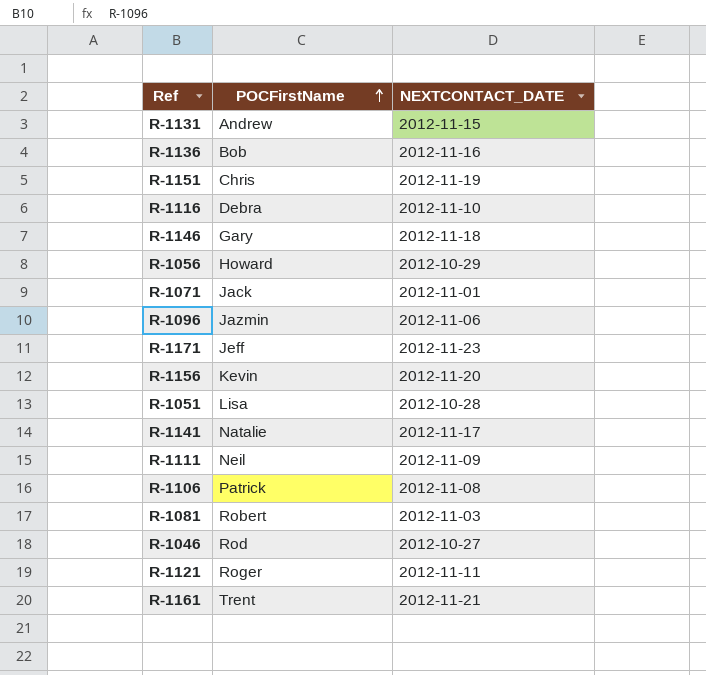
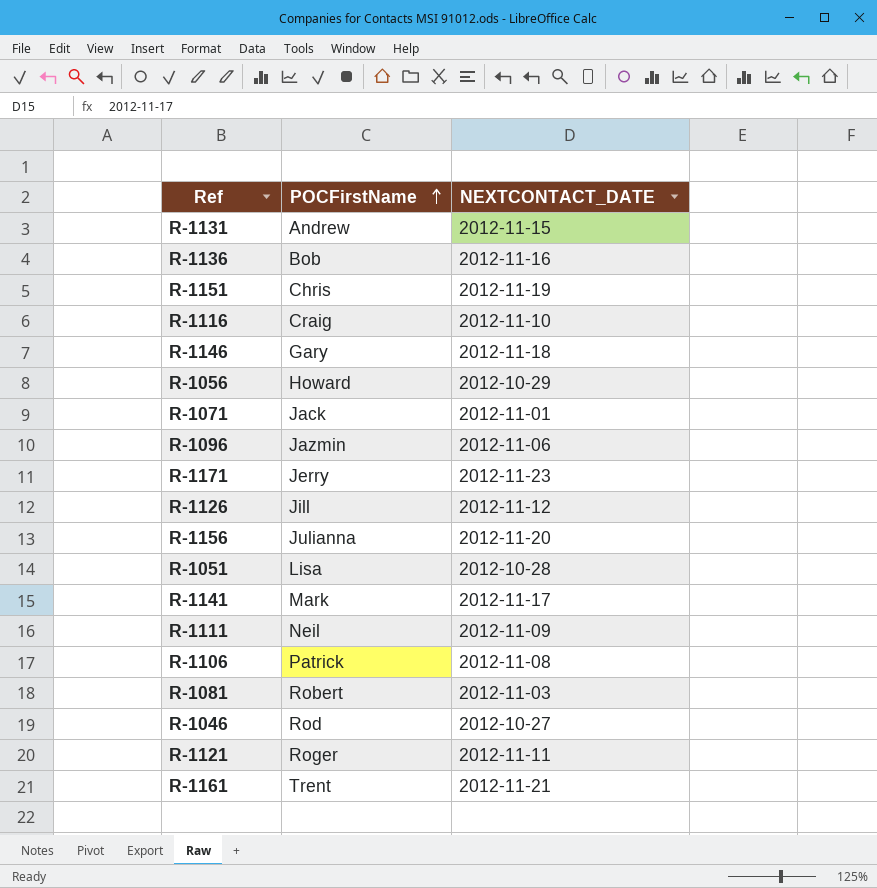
R-1116 | POCFirstName: Debra -> Craig
R-1171 | POCFirstName: Jeff -> Jerry
row R-1126: none -> Jill | 2012-11-12
R-1156 | POCFirstName: Kevin -> Julianna
R-1141 | POCFirstName: Natalie -> Mark

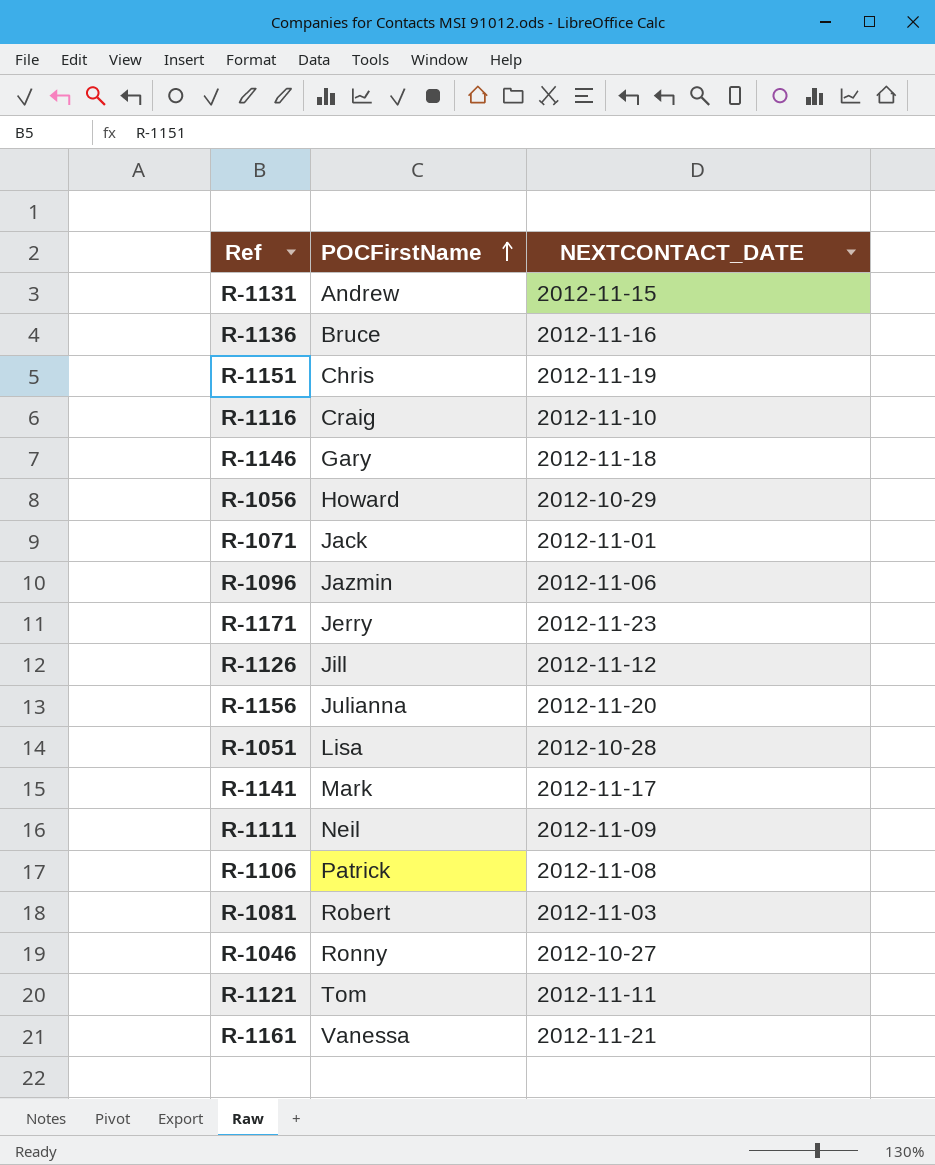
R-1136 | POCFirstName: Bob -> Bruce
R-1046 | POCFirstName: Rod -> Ronny
R-1121 | POCFirstName: Roger -> Tom
R-1161 | POCFirstName: Trent -> Vanessa

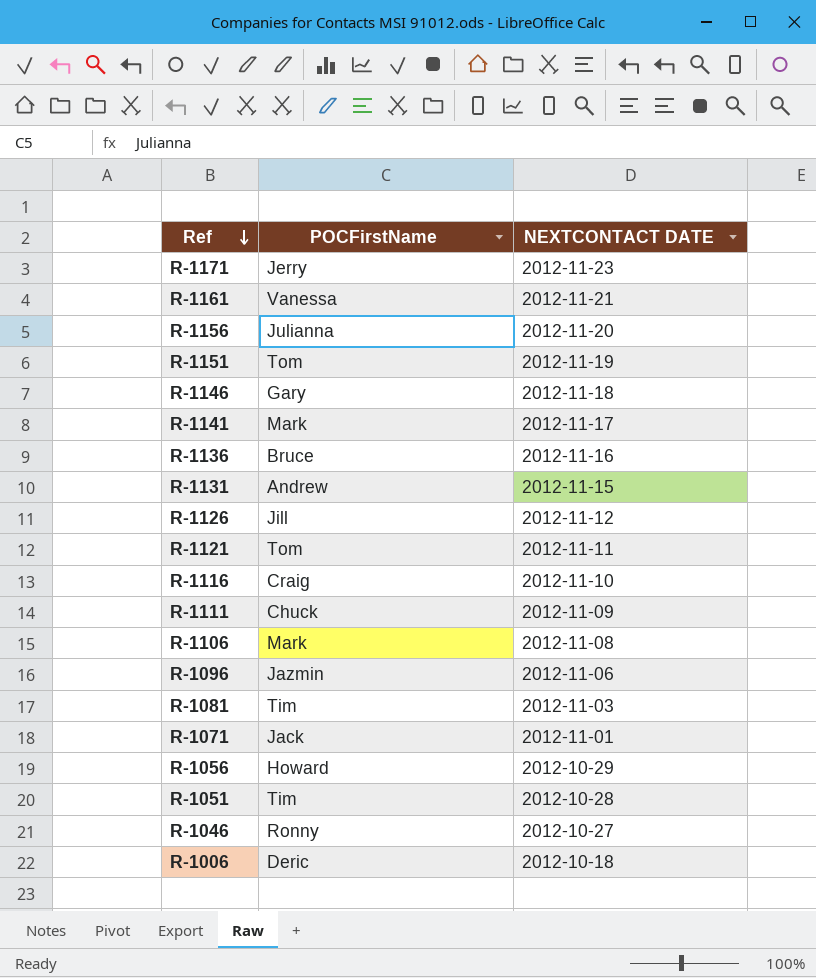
row order: POCFirstName ascending -> Ref descending
column name: NEXTCONTACT_DATE -> NEXTCONTACT DATE
R-1151 | POCFirstName: Chris -> Tom
R-1111 | POCFirstName: Neil -> Chuck
R-1106 | POCFirstName: Patrick -> Mark
R-1081 | POCFirstName: Robert -> Tim
R-1051 | POCFirstName: Lisa -> Tim
row R-1006: none -> Deric | 2012-10-18

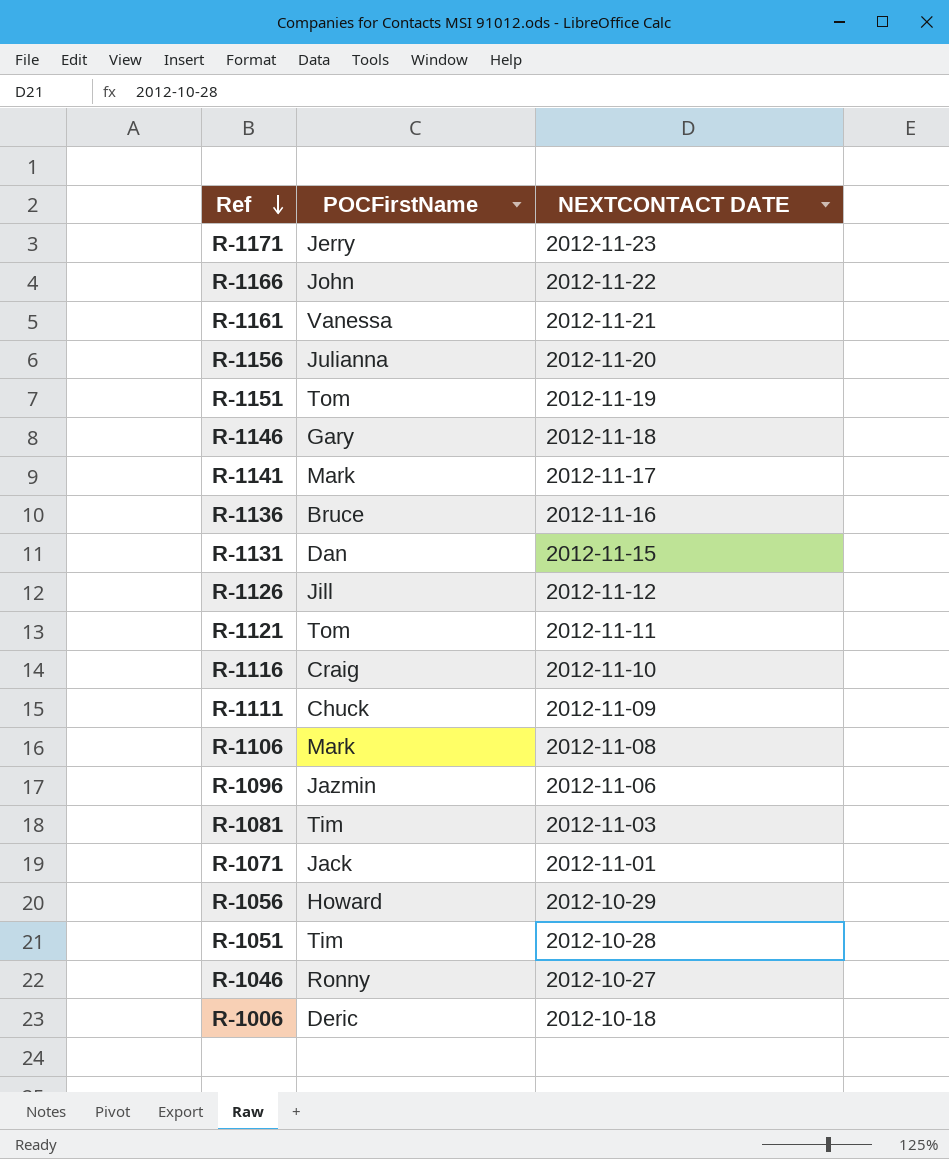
row R-1166: none -> John | 2012-11-22
R-1131 | POCFirstName: Andrew -> Dan

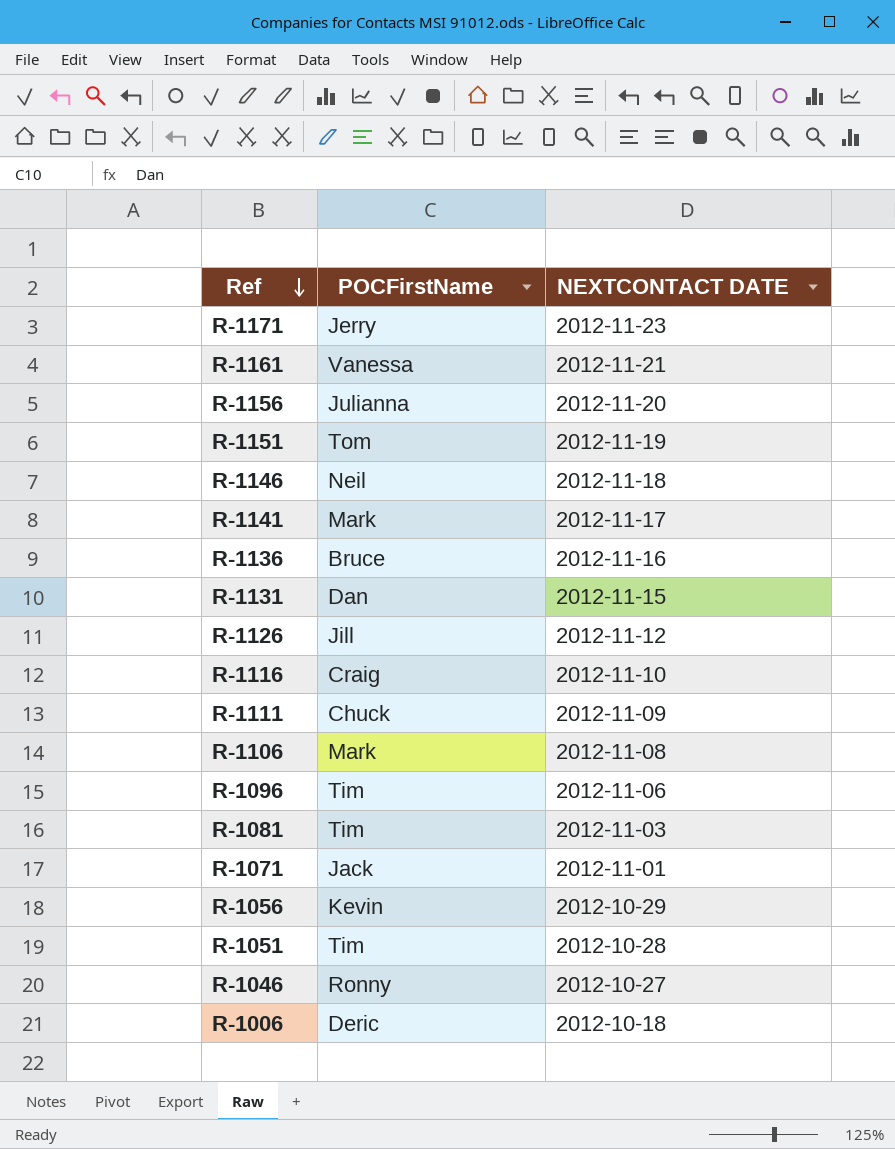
row R-1166: John | 2012-11-22 -> none
row R-1121: Tom | 2012-11-11 -> none
R-1146 | POCFirstName: Gary -> Neil
R-1096 | POCFirstName: Jazmin -> Tim
R-1056 | POCFirstName: Howard -> Kevin

